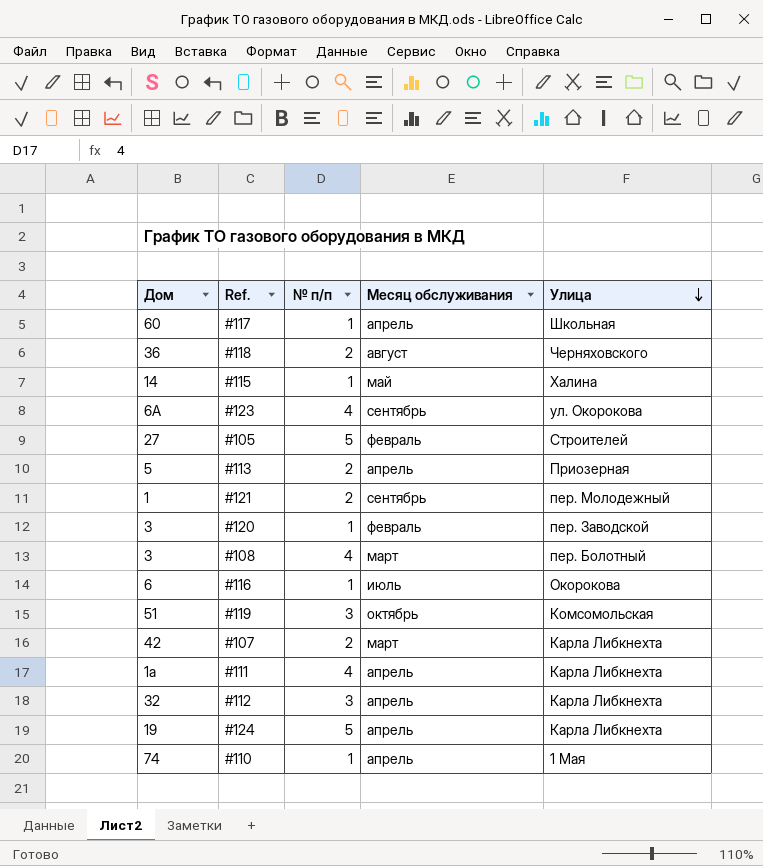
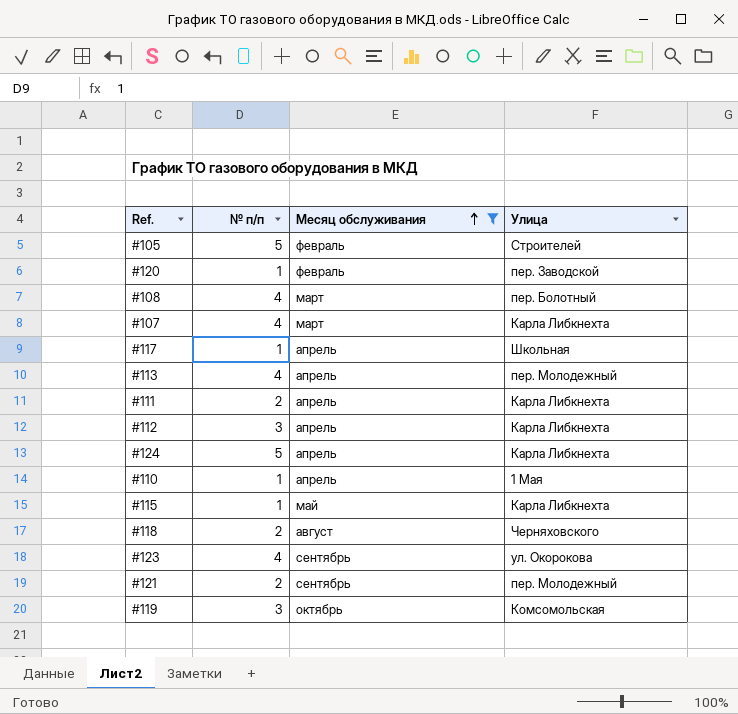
filter: none -> Месяц обслуживания != июль
row order: Улица descending -> Месяц обслуживания ascending
column Дом | position: 1 -> none
#107 | № п/п: 2 -> 4
#113 | № п/п: 2 -> 4
#113 | Улица: Приозерная -> пер. Молодежный
#111 | № п/п: 4 -> 2
#115 | Улица: Халина -> Карла Либкнехта

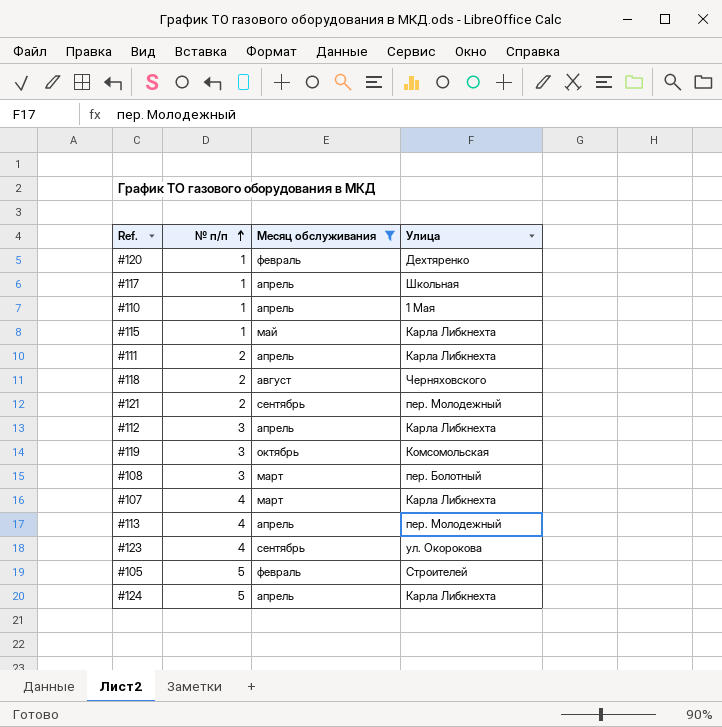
row order: Месяц обслуживания ascending -> № п/п ascending
#120 | Улица: пер. Заводской -> Дехтяренко
#108 | № п/п: 4 -> 3

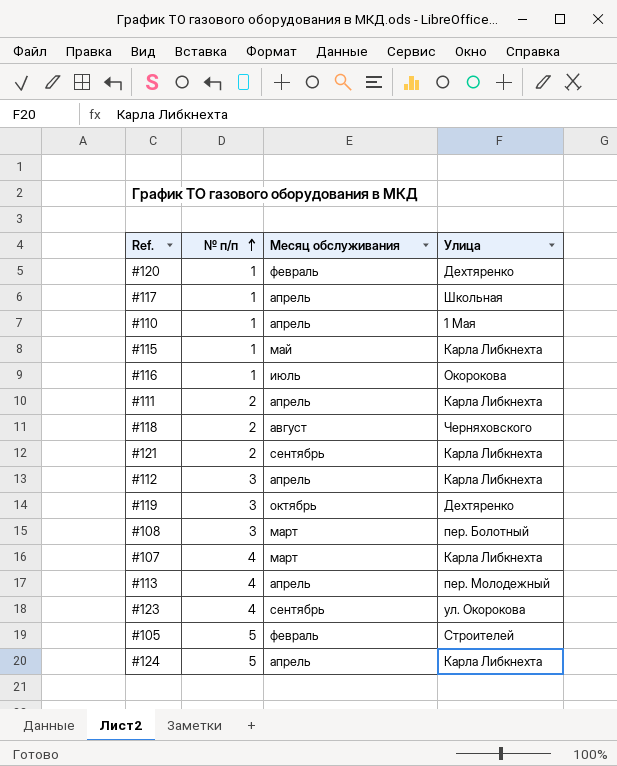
filter: Месяц обслуживания != июль -> none
#121 | Улица: пер. Молодежный -> Карла Либкнехта
#119 | Улица: Комсомольская -> Дехтяренко

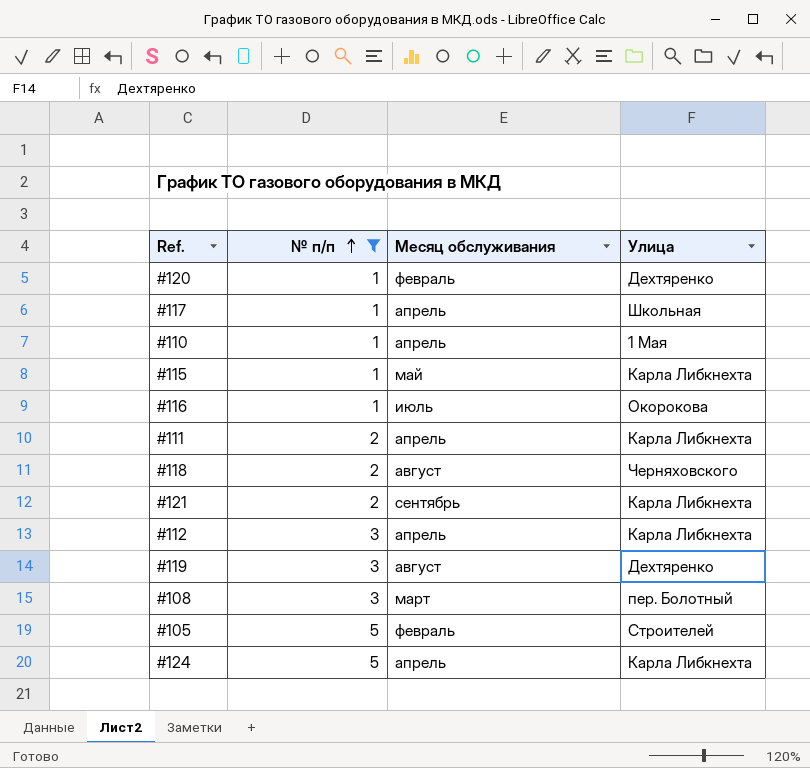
filter: none -> № п/п != 4
#119 | Месяц обслуживания: октябрь -> август

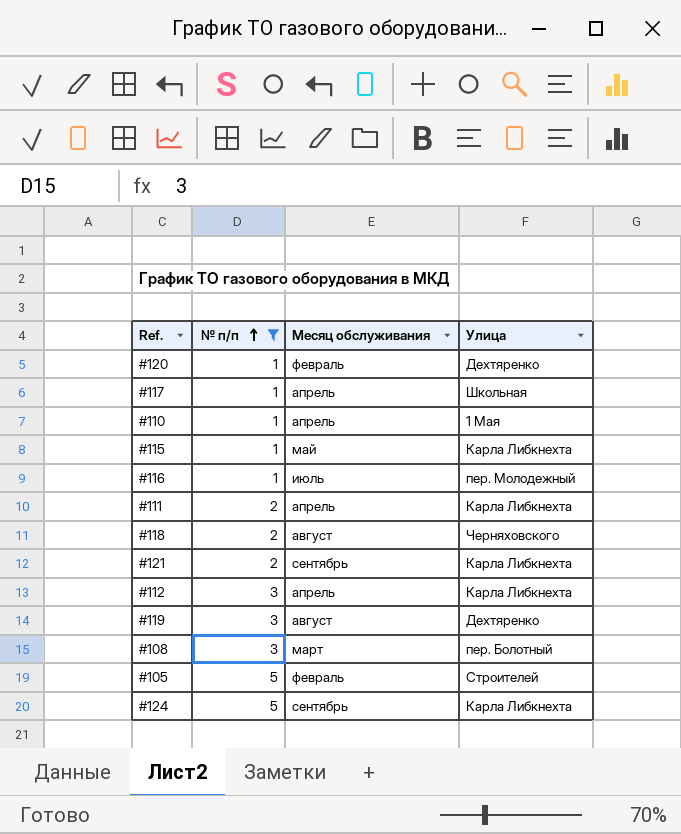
#116 | Улица: Окорокова -> пер. Молодежный
#124 | Месяц обслуживания: апрель -> сентябрь

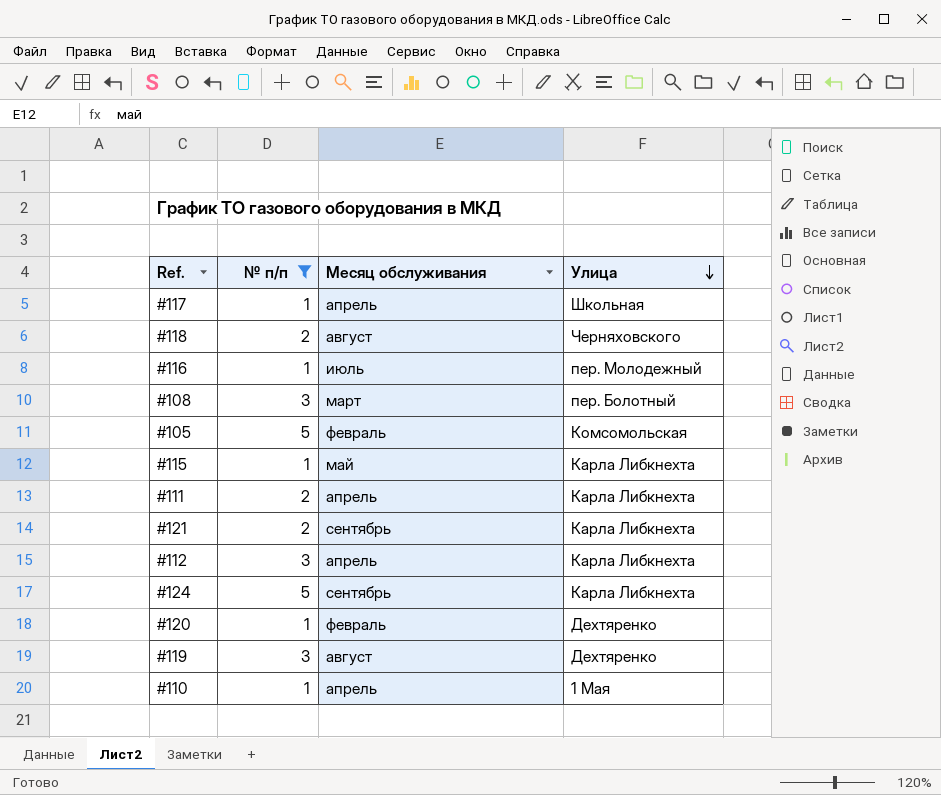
row order: № п/п ascending -> Улица descending
#105 | Улица: Строителей -> Комсомольская

